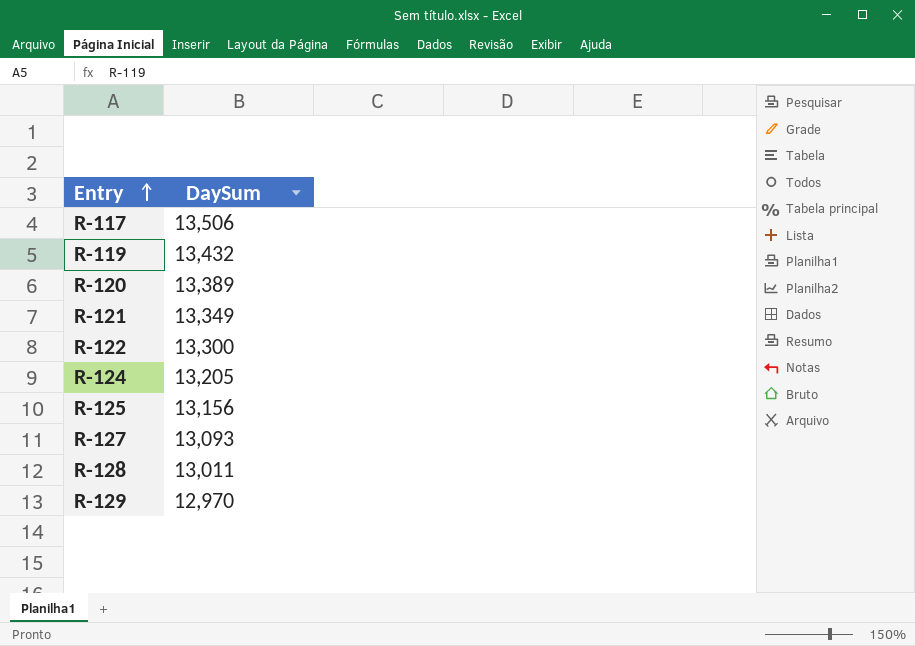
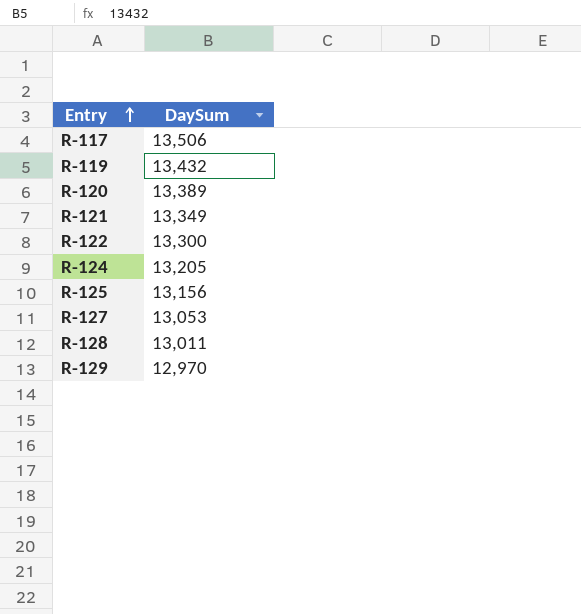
R-127 | DaySum: 13,093 -> 13,053

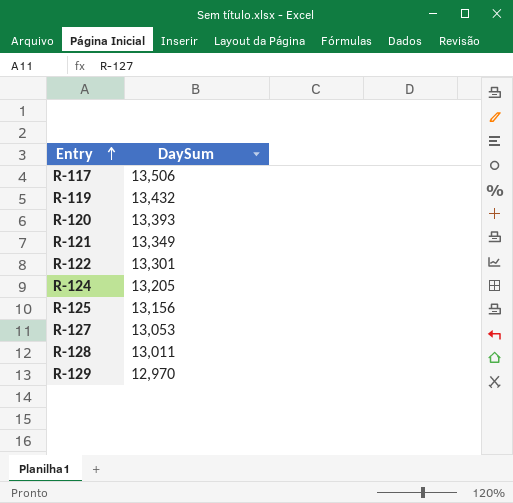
R-120 | DaySum: 13,389 -> 13,393
R-122 | DaySum: 13,300 -> 13,301

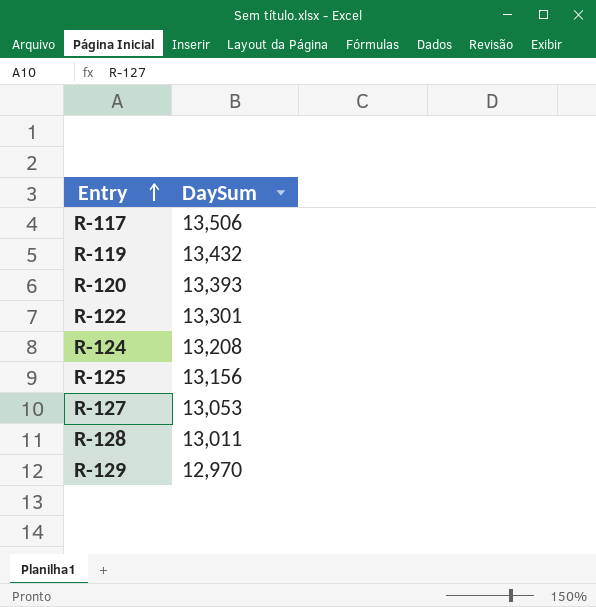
row R-121: 13,349 -> none
R-124 | DaySum: 13,205 -> 13,208

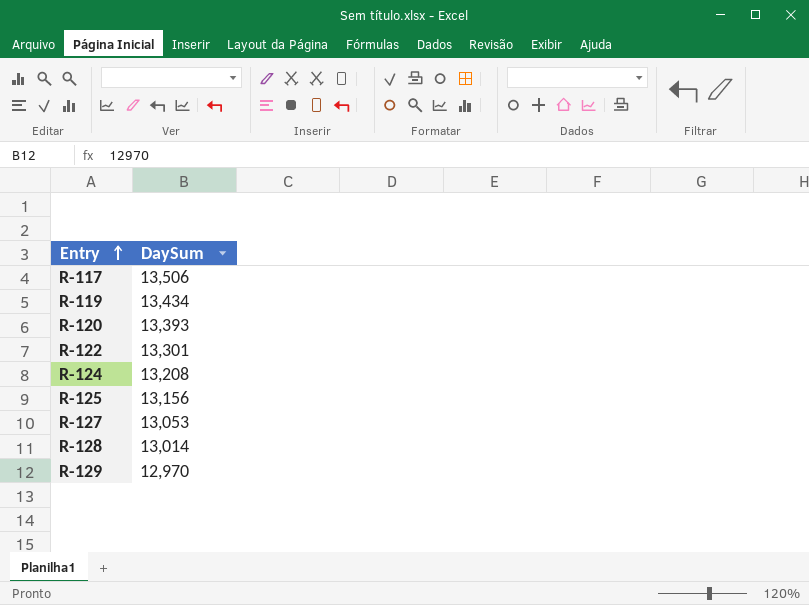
R-119 | DaySum: 13,432 -> 13,434
R-128 | DaySum: 13,011 -> 13,014

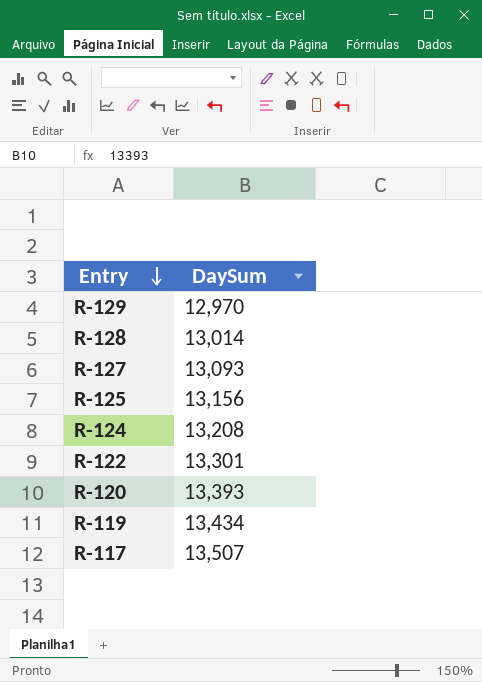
row order: Entry ascending -> Entry descending
R-127 | DaySum: 13,053 -> 13,093
R-117 | DaySum: 13,506 -> 13,507

